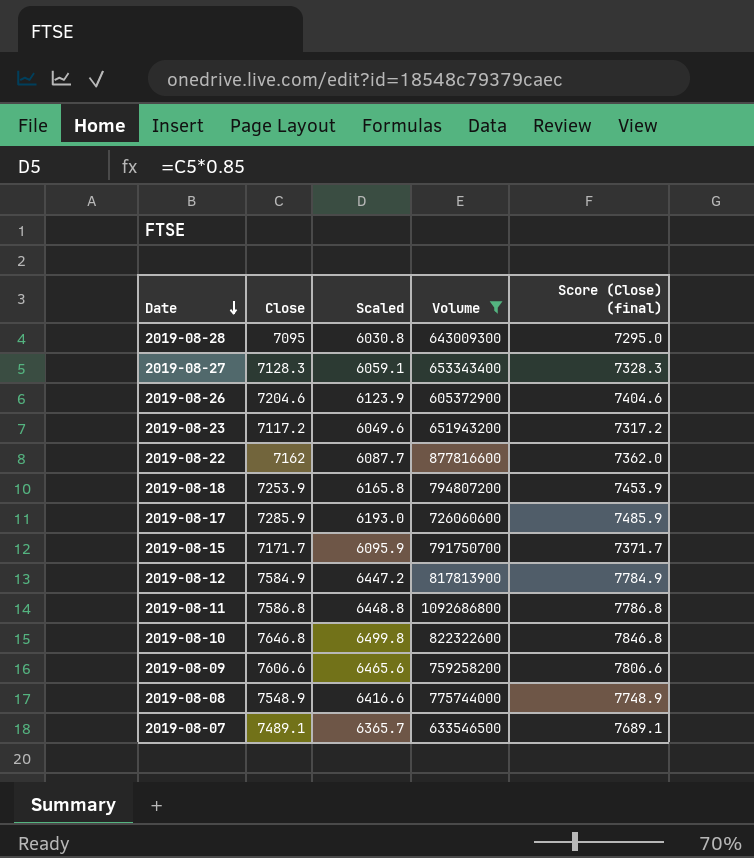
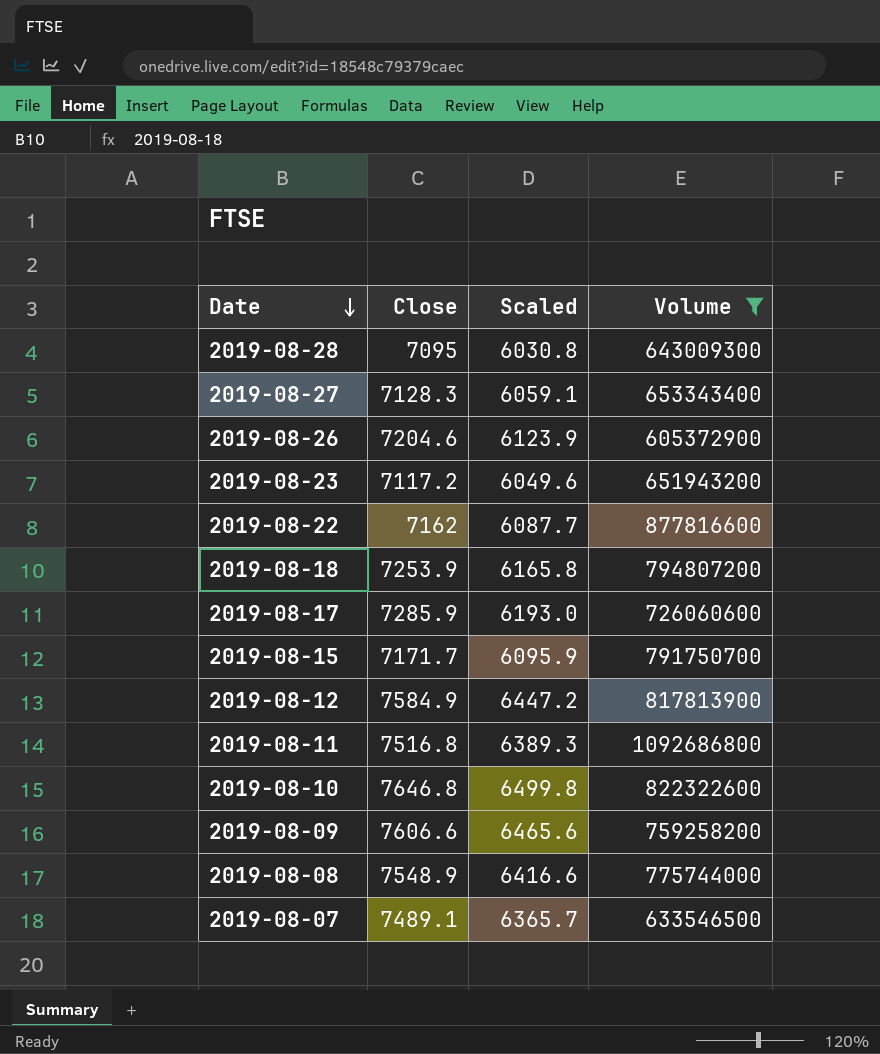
column Score (Close) (final) | formula: [Close] + 200 -> none
2019-08-11 | Close: 7586.8 -> 7516.8
2019-08-11 | Scaled: 6448.8 -> 6389.3

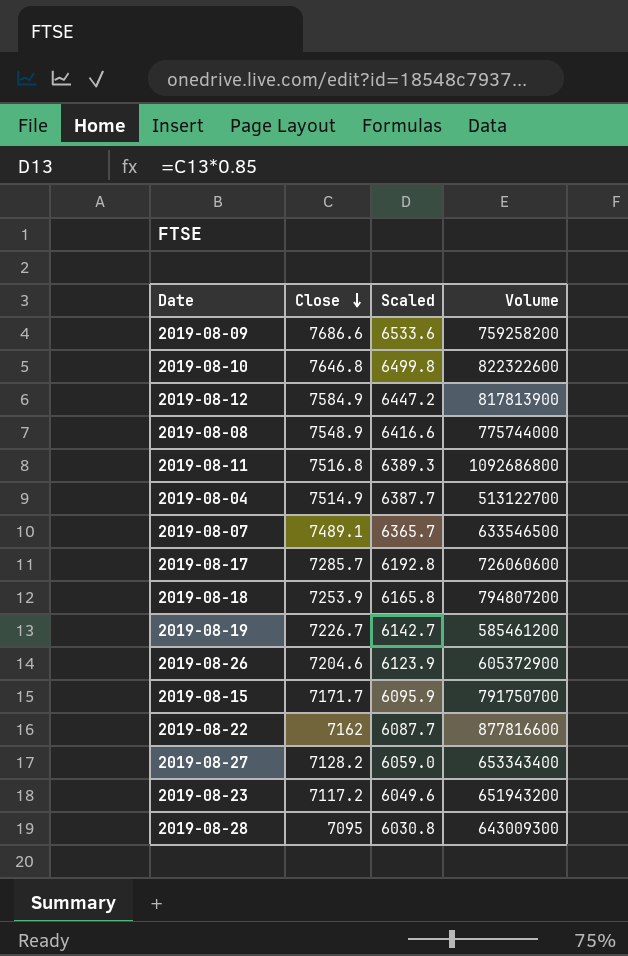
filter: Volume >= 605372900 -> none
row order: Date descending -> Close descending
2019-08-09 | Close: 7606.6 -> 7686.6
2019-08-09 | Scaled: 6465.6 -> 6533.6
2019-08-17 | Close: 7285.9 -> 7285.7
2019-08-17 | Scaled: 6193.0 -> 6192.8
2019-08-27 | Close: 7128.3 -> 7128.2
2019-08-27 | Scaled: 6059.1 -> 6059.0

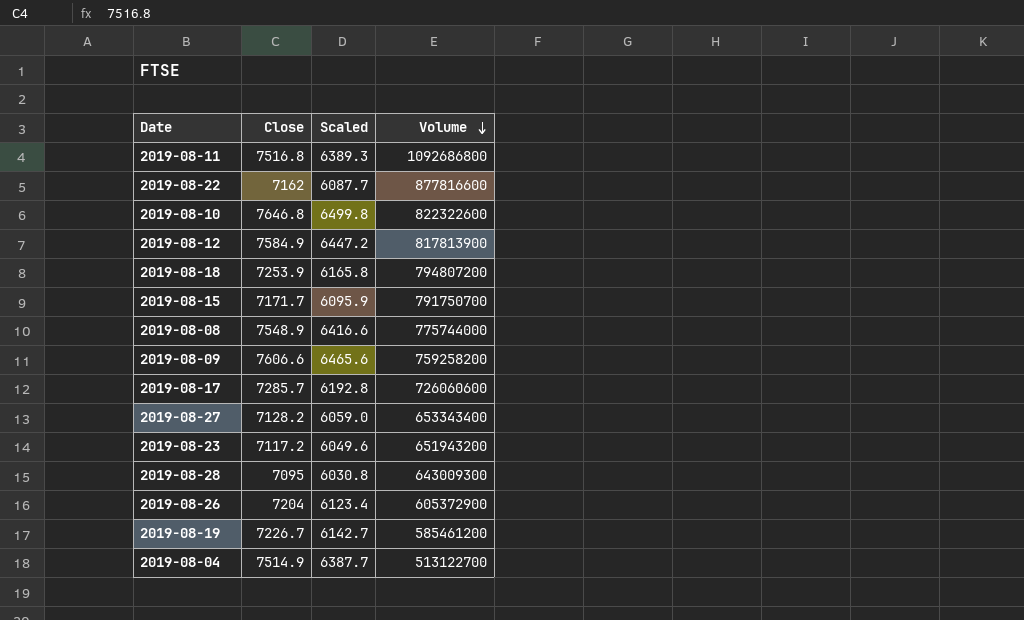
row order: Close descending -> Volume descending
row 2019-08-07: 7489.1 | 6365.7 | 633546500 -> none
2019-08-09 | Close: 7686.6 -> 7606.6
2019-08-09 | Scaled: 6533.6 -> 6465.6
2019-08-26 | Close: 7204.6 -> 7204
2019-08-26 | Scaled: 6123.9 -> 6123.4

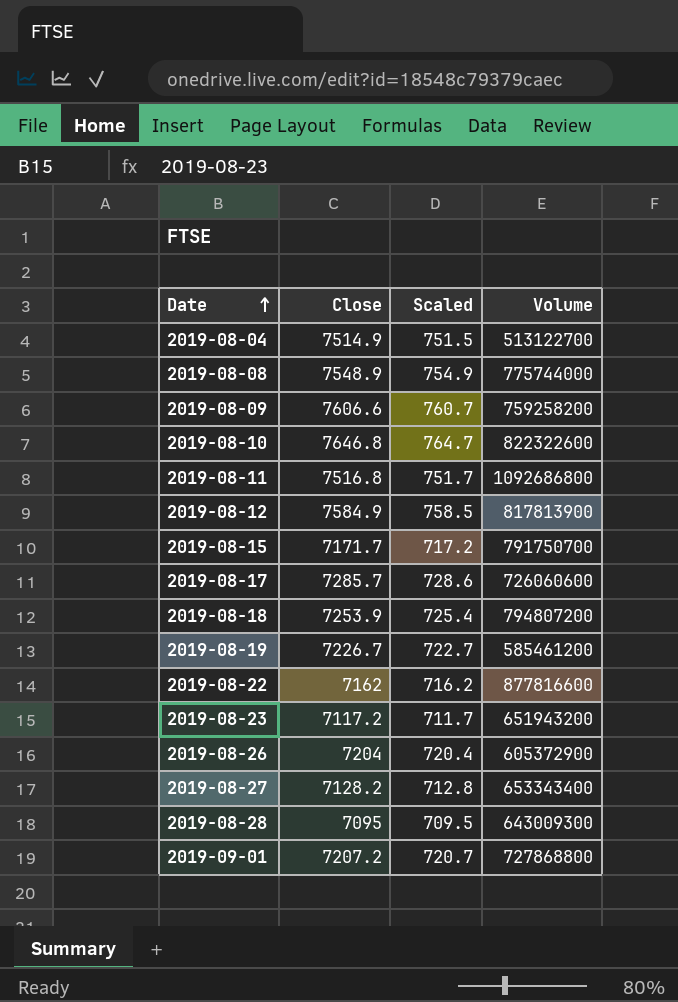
row order: Volume descending -> Date ascending
column Scaled | formula: [Close] * 0.85 -> [Close] * 0.1
row 2019-09-01: none -> 7207.2 | 720.7 | 727868800

